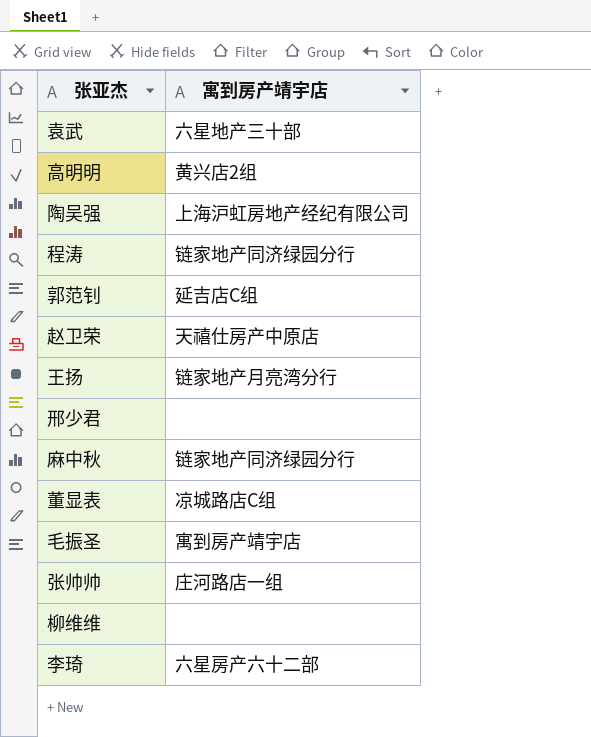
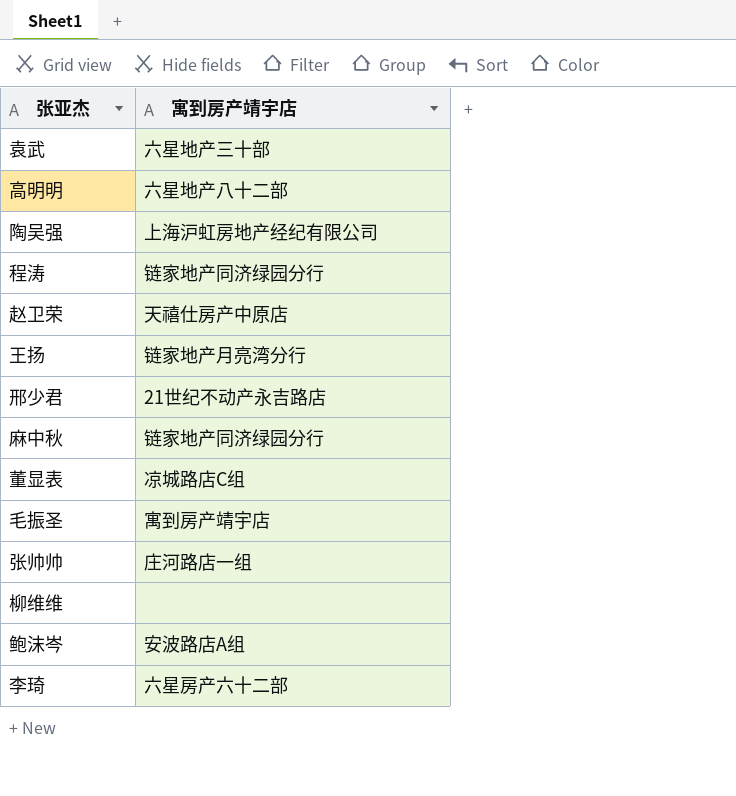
row 郭范钊: 延吉店C组 -> none
高明明 | 寓到房产靖宇店: 黄兴店2组 -> 六星地产八十二部
邢少君 | 寓到房产靖宇店: none -> 21世纪不动产永吉路店
row 鲍沫岑: none -> 安波路店A组

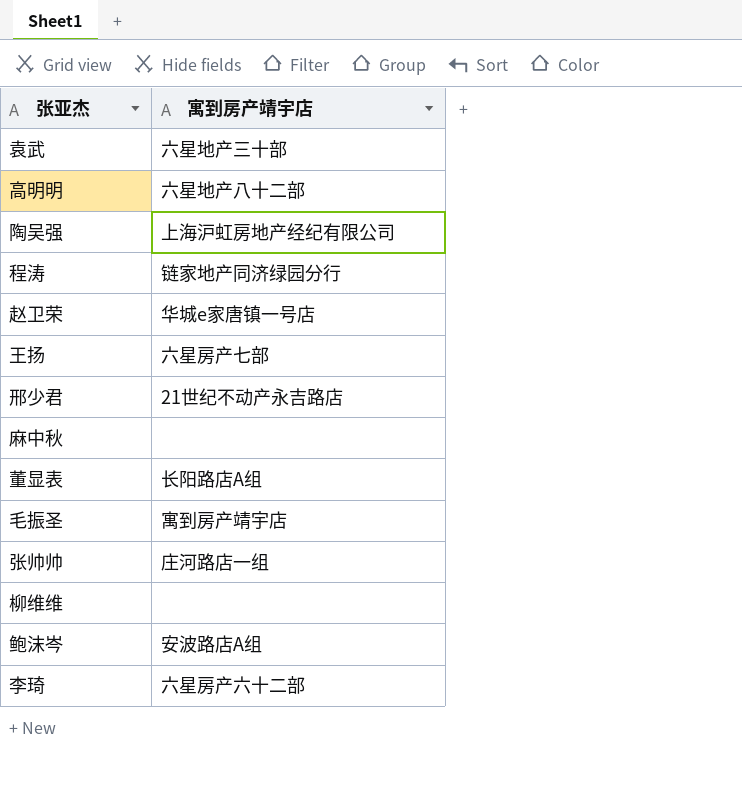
赵卫荣 | 寓到房产靖宇店: 天禧仕房产中原店 -> 华城e家唐镇一号店
王扬 | 寓到房产靖宇店: 链家地产月亮湾分行 -> 六星房产七部
麻中秋 | 寓到房产靖宇店: 链家地产同济绿园分行 -> none
董显表 | 寓到房产靖宇店: 凉城路店C组 -> 长阳路店A组

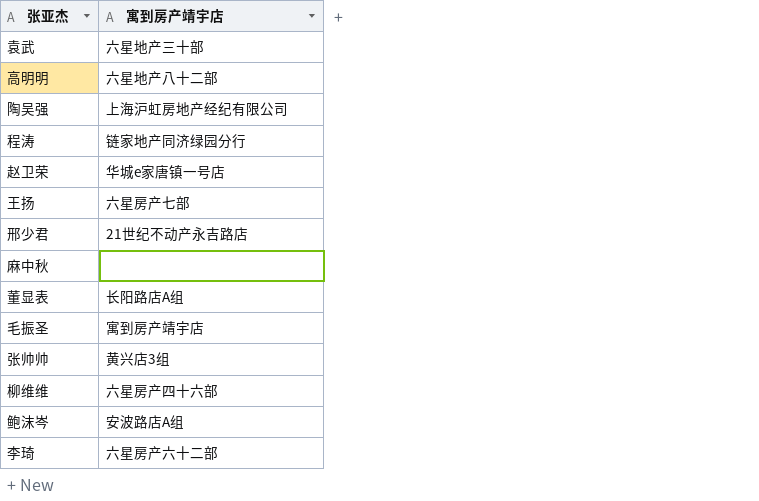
张帅帅 | 寓到房产靖宇店: 庄河路店一组 -> 黄兴店3组
柳维维 | 寓到房产靖宇店: none -> 六星房产四十六部

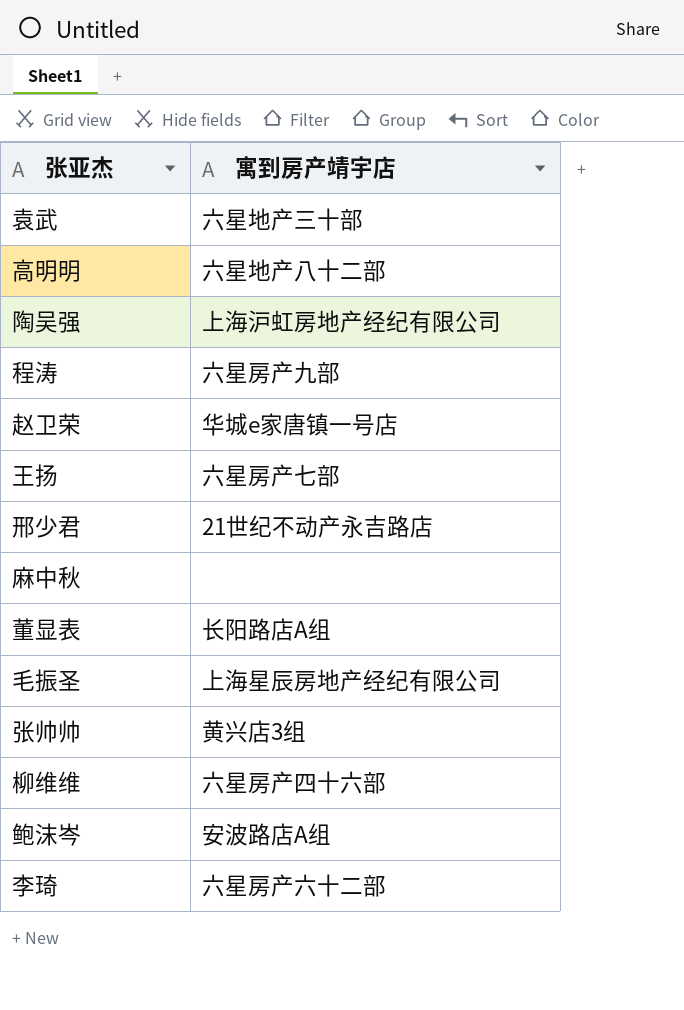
程涛 | 寓到房产靖宇店: 链家地产同济绿园分行 -> 六星房产九部
毛振圣 | 寓到房产靖宇店: 寓到房产靖宇店 -> 上海星辰房地产经纪有限公司

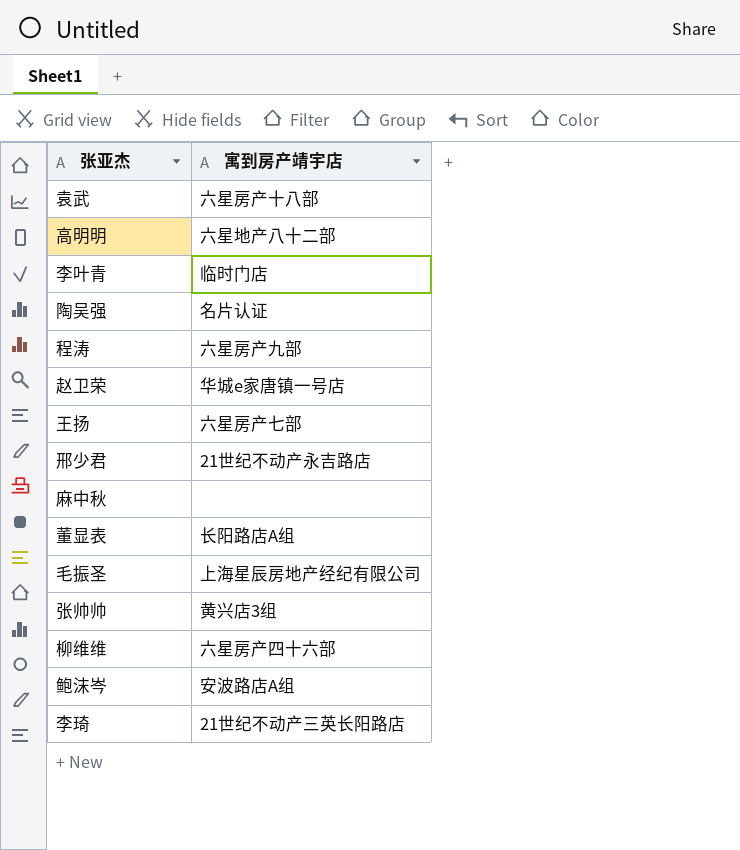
袁武 | 寓到房产靖宇店: 六星地产三十部 -> 六星房产十八部
row 李叶青: none -> 临时门店
陶吴强 | 寓到房产靖宇店: 上海沪虹房地产经纪有限公司 -> 名片认证
李琦 | 寓到房产靖宇店: 六星房产六十二部 -> 21世纪不动产三英长阳路店

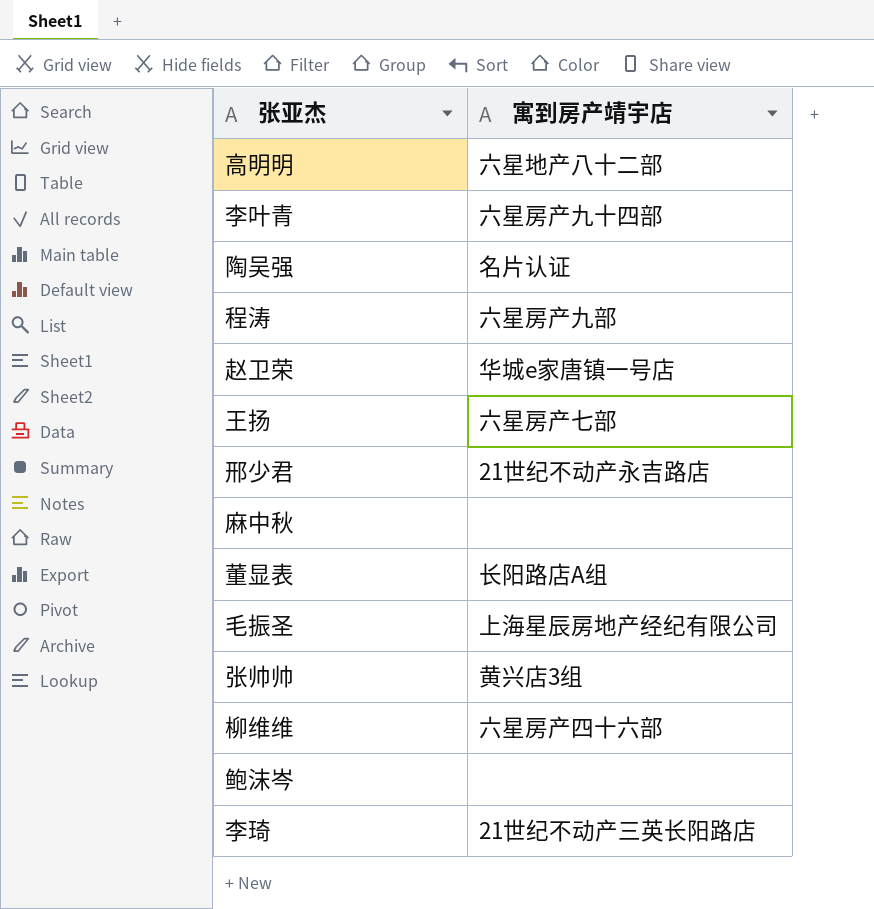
row 袁武: 六星房产十八部 -> none
李叶青 | 寓到房产靖宇店: 临时门店 -> 六星房产九十四部
鲍沫岑 | 寓到房产靖宇店: 安波路店A组 -> none

